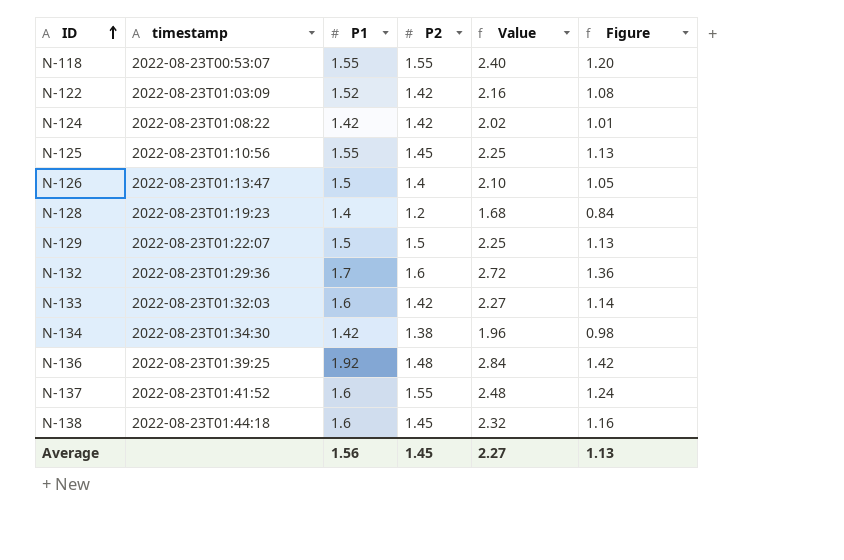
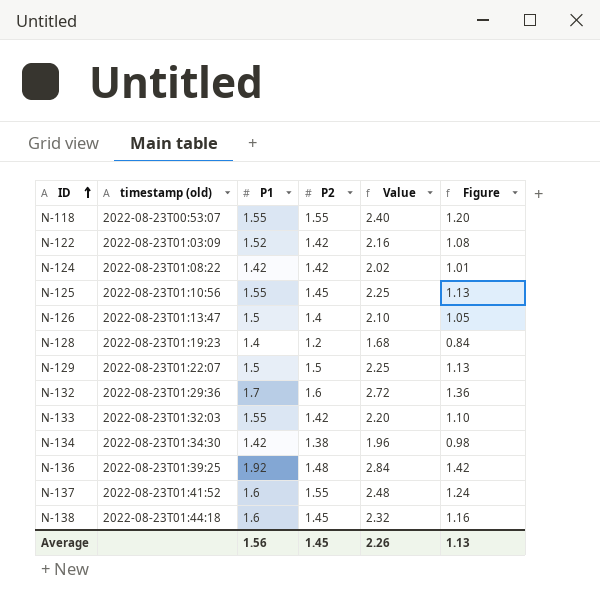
column name: timestamp -> timestamp (old)
N-133 | P1: 1.6 -> 1.55
N-133 | Value: 2.27 -> 2.20
N-133 | Figure: 1.14 -> 1.10
Average | Value: 2.27 -> 2.26

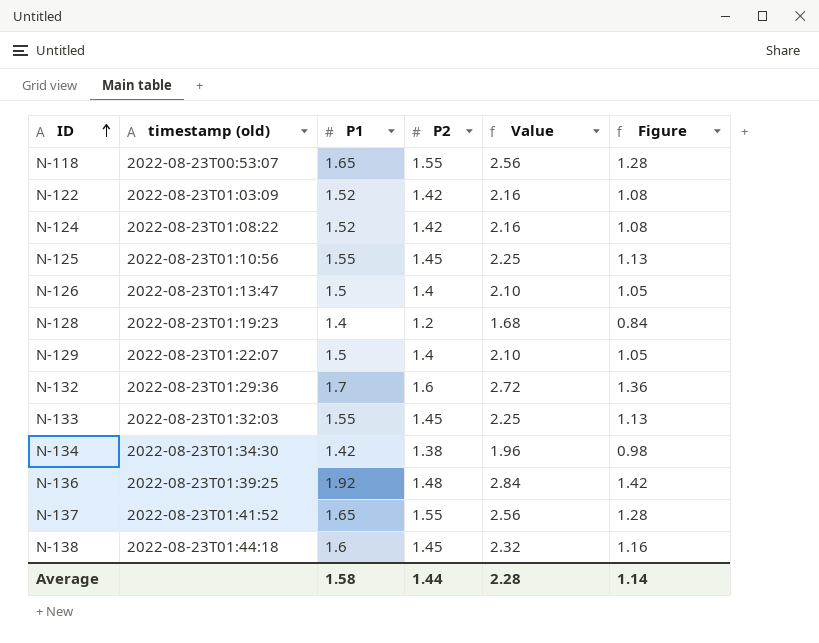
N-118 | P1: 1.55 -> 1.65
N-118 | Value: 2.40 -> 2.56
N-118 | Figure: 1.20 -> 1.28
N-124 | P1: 1.42 -> 1.52
N-124 | Value: 2.02 -> 2.16
N-124 | Figure: 1.01 -> 1.08
N-129 | P2: 1.5 -> 1.4
N-129 | Value: 2.25 -> 2.10
N-129 | Figure: 1.13 -> 1.05
N-133 | P2: 1.42 -> 1.45
N-133 | Value: 2.20 -> 2.25
N-133 | Figure: 1.10 -> 1.13
N-137 | P1: 1.6 -> 1.65
N-137 | Value: 2.48 -> 2.56
N-137 | Figure: 1.24 -> 1.28
Average | P1: 1.56 -> 1.58
Average | P2: 1.45 -> 1.44
Average | Value: 2.26 -> 2.28
Average | Figure: 1.13 -> 1.14

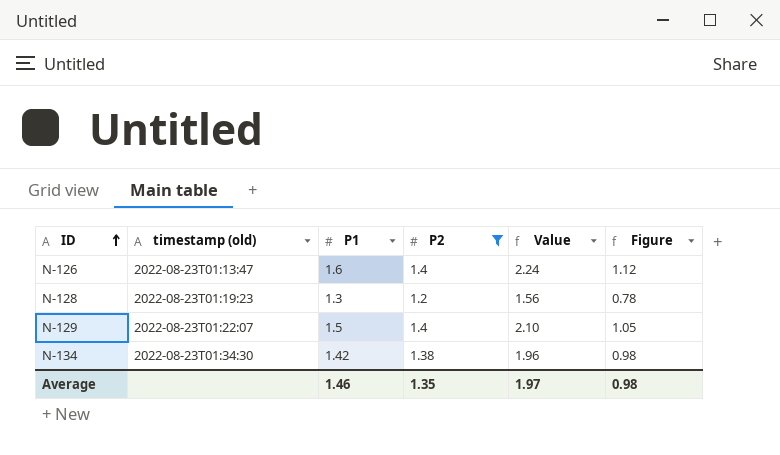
filter: none -> P2 <= 1.4
N-126 | P1: 1.5 -> 1.6
N-126 | Value: 2.10 -> 2.24
N-126 | Figure: 1.05 -> 1.12
N-128 | P1: 1.4 -> 1.3
N-128 | Value: 1.68 -> 1.56
N-128 | Figure: 0.84 -> 0.78
Average | P1: 1.58 -> 1.46
Average | P2: 1.44 -> 1.35
Average | Value: 2.28 -> 1.97
Average | Figure: 1.14 -> 0.98

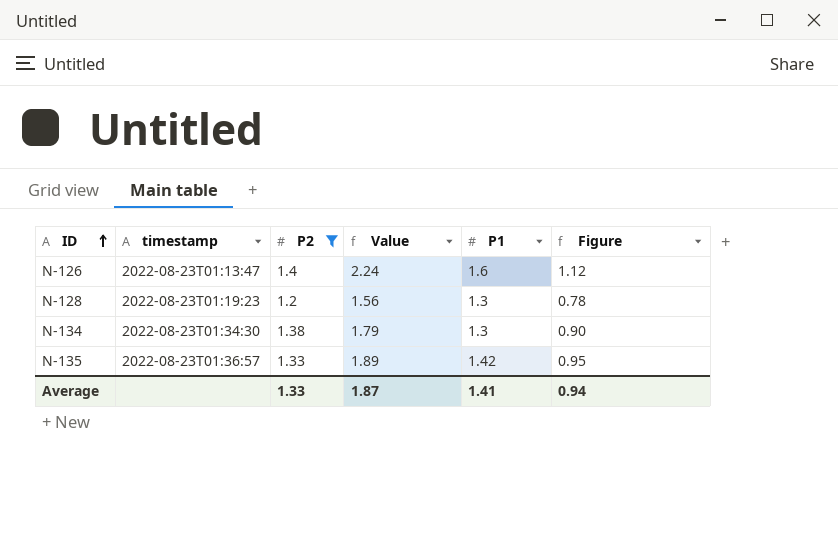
column name: timestamp (old) -> timestamp
column P1 | position: 3 -> 5
row N-129: 2022-08-23T01:22:07 | 1.5 | 1.4 | 2.10 | 1.05 -> none
N-134 | Value: 1.96 -> 1.79
N-134 | P1: 1.42 -> 1.3
N-134 | Figure: 0.98 -> 0.90
row N-135: none -> 2022-08-23T01:36:57 | 1.33 | 1.89 | 1.42 | 0.95
Average | P2: 1.35 -> 1.33
Average | Value: 1.97 -> 1.87
Average | P1: 1.46 -> 1.41
Average | Figure: 0.98 -> 0.94

